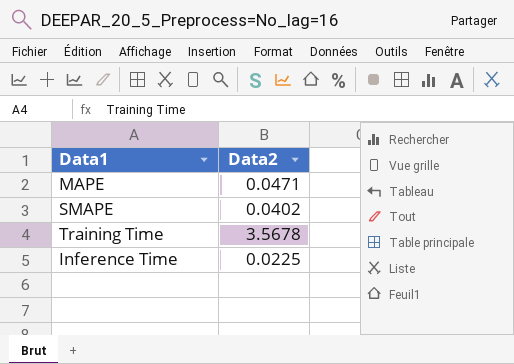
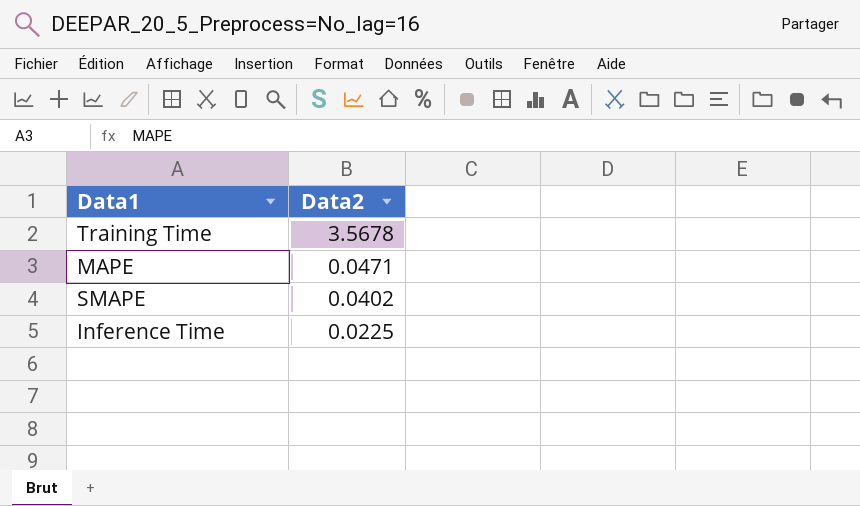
row order: none -> Data2 descending

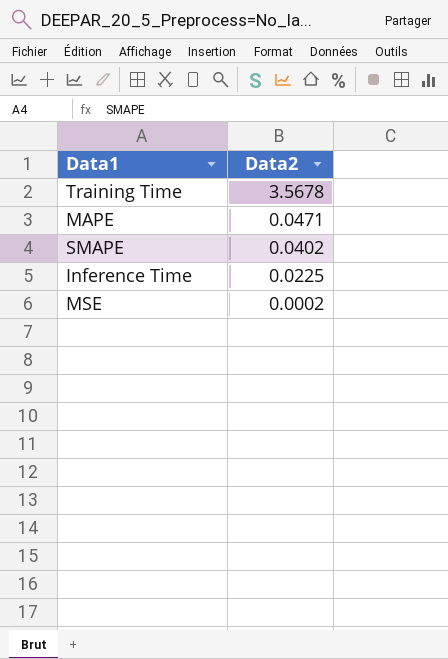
row MSE: none -> 0.0002

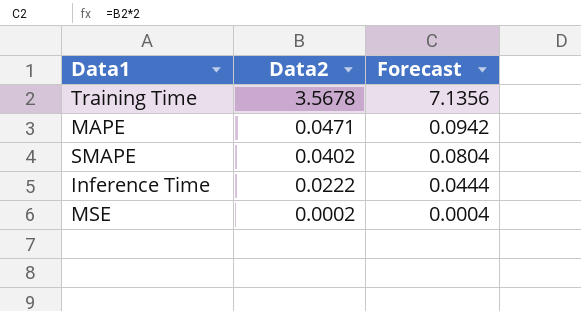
column Forecast | formula: none -> [Data2] * 2
Inference Time | Data2: 0.0225 -> 0.0222

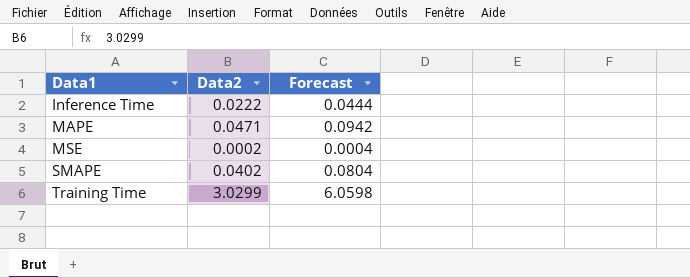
row order: Data2 descending -> Data1 ascending
Training Time | Data2: 3.5678 -> 3.0299
Training Time | Forecast: 7.1356 -> 6.0598

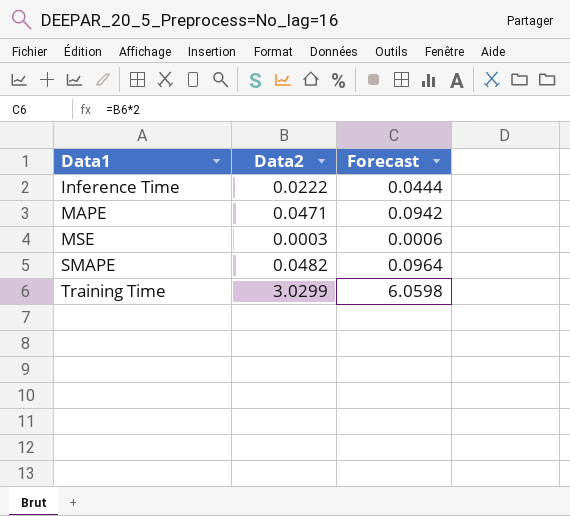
MSE | Data2: 0.0002 -> 0.0003
MSE | Forecast: 0.0004 -> 0.0006
SMAPE | Data2: 0.0402 -> 0.0482
SMAPE | Forecast: 0.0804 -> 0.0964

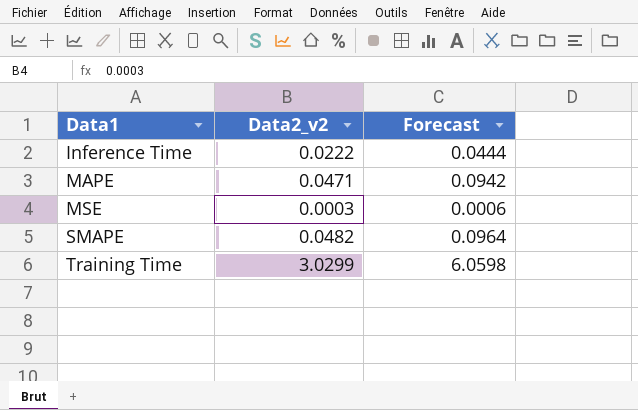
column name: Data2 -> Data2_v2

